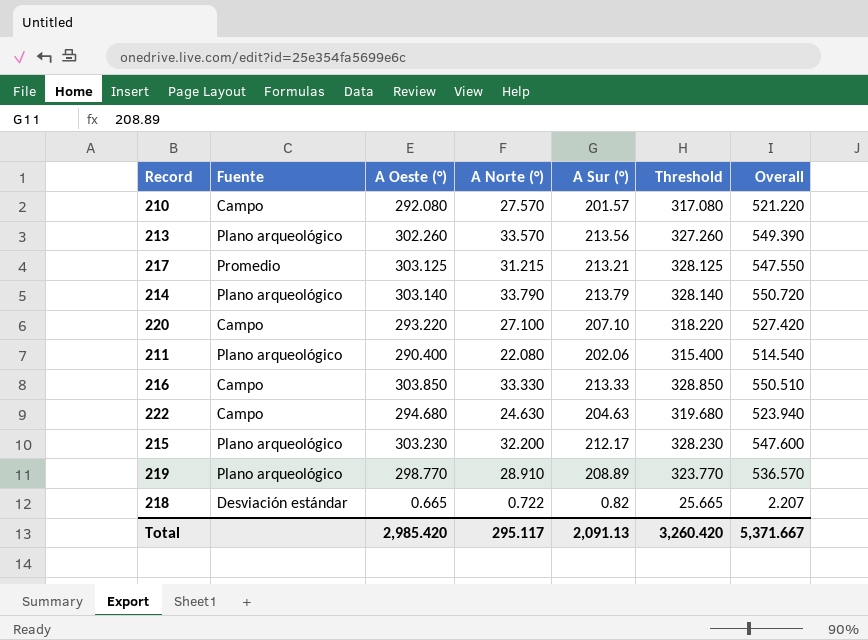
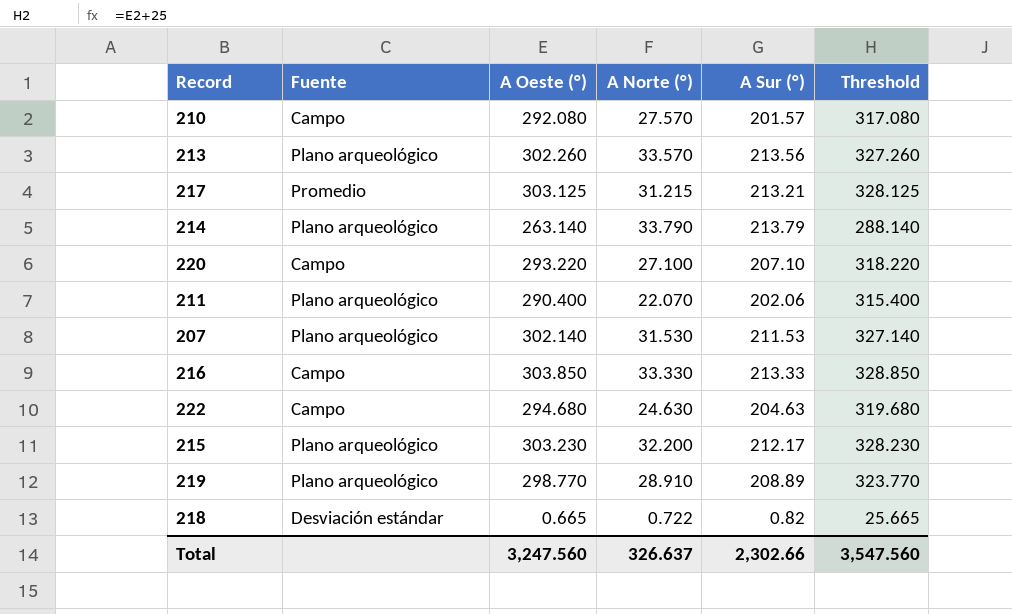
column Overall | formula: [A Oeste (°)] + [A Norte (°)] + [A Sur (°)] -> none
214 | A Oeste (°): 303.140 -> 263.140
214 | Threshold: 328.140 -> 288.140
211 | A Norte (°): 22.080 -> 22.070
row 207: none -> Plano arqueológico | 302.140 | 31.530 | 211.53 | 327.140
Total | A Oeste (°): 2,985.420 -> 3,247.560
Total | A Norte (°): 295.117 -> 326.637
Total | A Sur (°): 2,091.13 -> 2,302.66
Total | Threshold: 3,260.420 -> 3,547.560

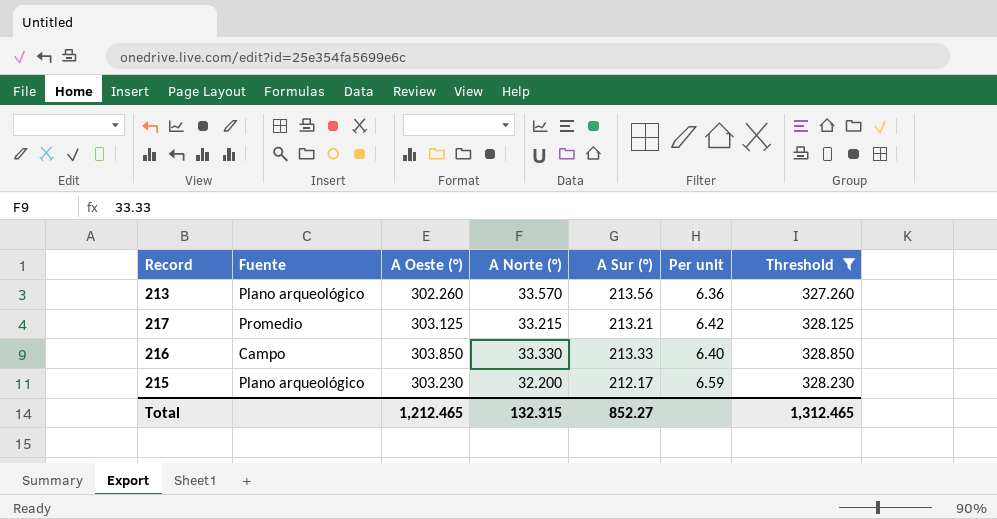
filter: none -> Threshold >= 327.260
column Per unit | formula: none -> [A Sur (°)] / [A Norte (°)]
217 | A Norte (°): 31.215 -> 33.215
Total | A Oeste (°): 3,247.560 -> 1,212.465
Total | A Norte (°): 326.637 -> 132.315
Total | A Sur (°): 2,302.66 -> 852.27
Total | Threshold: 3,547.560 -> 1,312.465

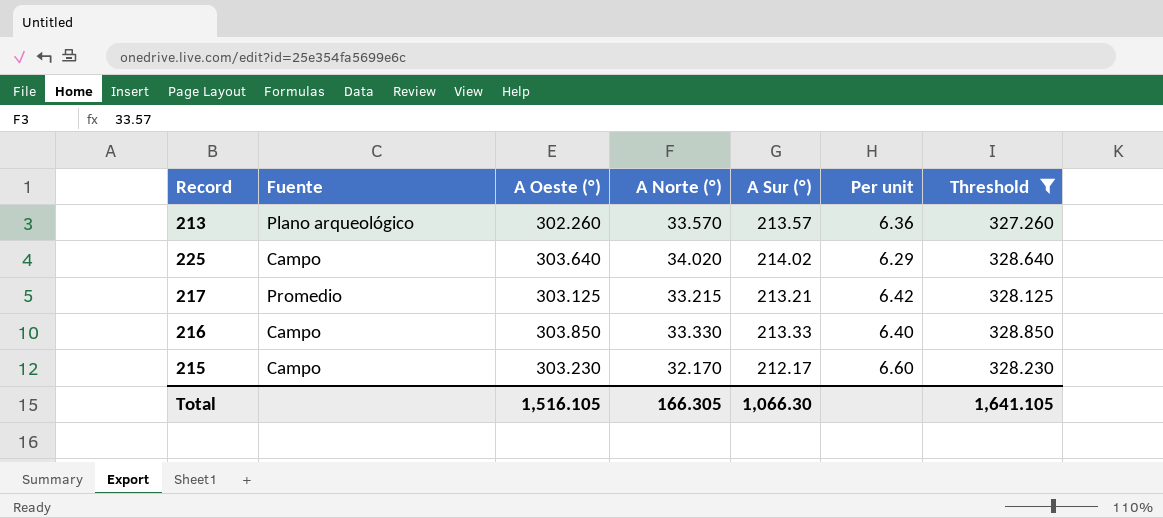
213 | A Sur (°): 213.56 -> 213.57
row 225: none -> Campo | 303.640 | 34.020 | 214.02 | 6.29 | 328.640
215 | Fuente: Plano arqueológico -> Campo
215 | A Norte (°): 32.200 -> 32.170
215 | Per unit: 6.59 -> 6.60
Total | A Oeste (°): 1,212.465 -> 1,516.105
Total | A Norte (°): 132.315 -> 166.305
Total | A Sur (°): 852.27 -> 1,066.30
Total | Threshold: 1,312.465 -> 1,641.105

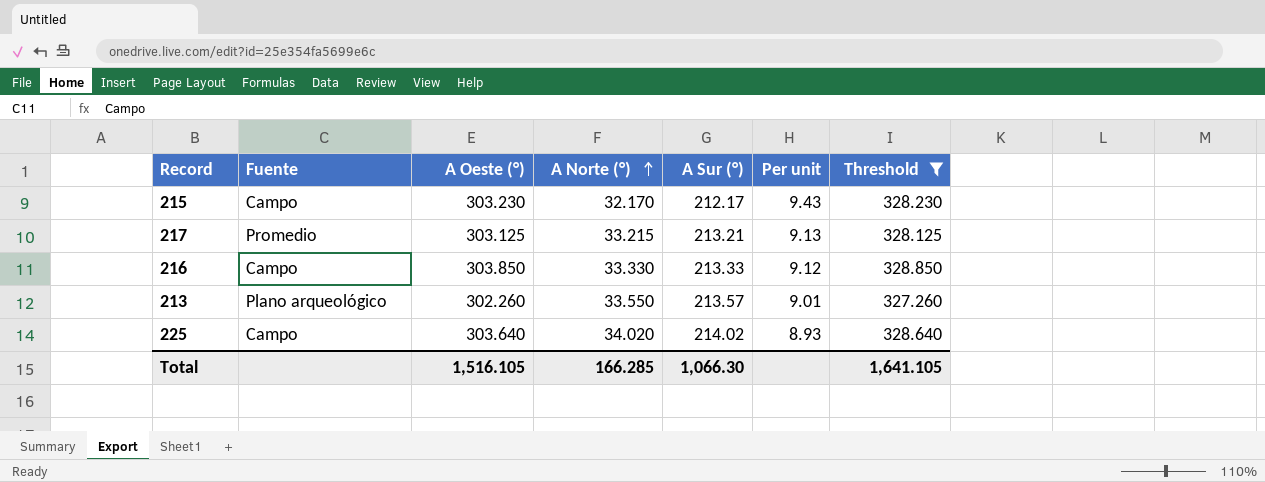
row order: none -> A Norte (°) ascending
column Per unit | formula: [A Sur (°)] / [A Norte (°)] -> [A Oeste (°)] / [A Norte (°)]
213 | A Norte (°): 33.570 -> 33.550
Total | A Norte (°): 166.305 -> 166.285

